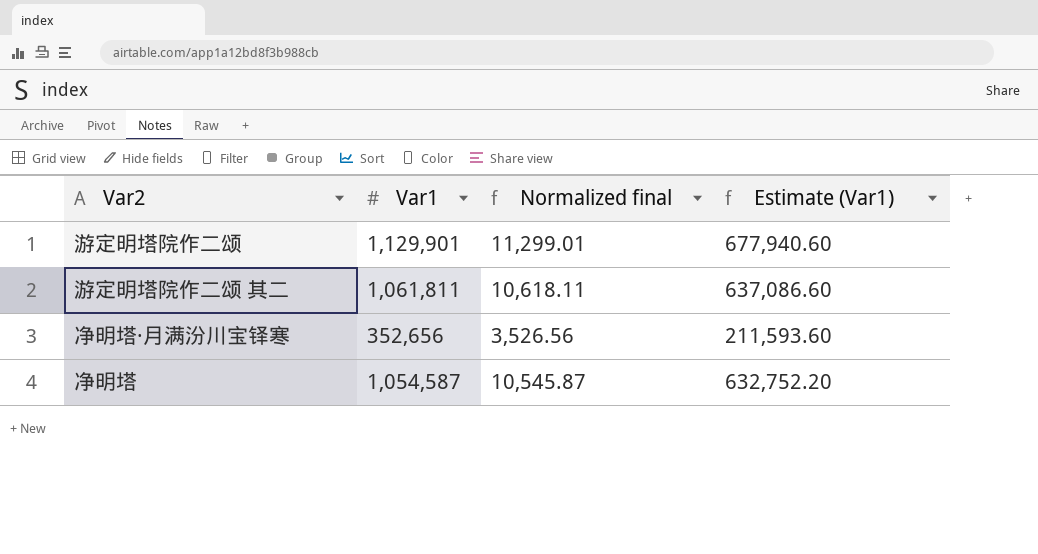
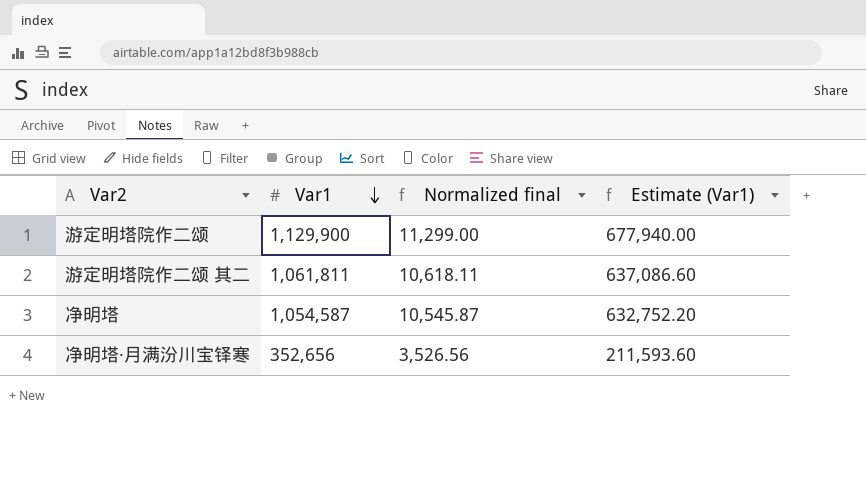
row order: none -> Var1 descending
游定明塔院作二颂 | Var1: 1,129,901 -> 1,129,900
游定明塔院作二颂 | Normalized final: 11,299.01 -> 11,299.00
游定明塔院作二颂 | Estimate (Var1): 677,940.60 -> 677,940.00

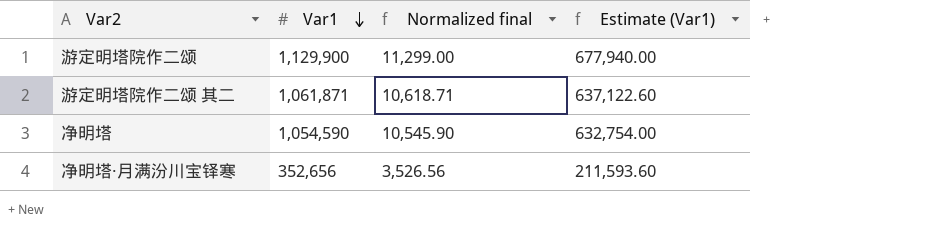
游定明塔院作二颂 其二 | Var1: 1,061,811 -> 1,061,871
游定明塔院作二颂 其二 | Normalized final: 10,618.11 -> 10,618.71
游定明塔院作二颂 其二 | Estimate (Var1): 637,086.60 -> 637,122.60
净明塔 | Var1: 1,054,587 -> 1,054,590
净明塔 | Normalized final: 10,545.87 -> 10,545.90
净明塔 | Estimate (Var1): 632,752.20 -> 632,754.00

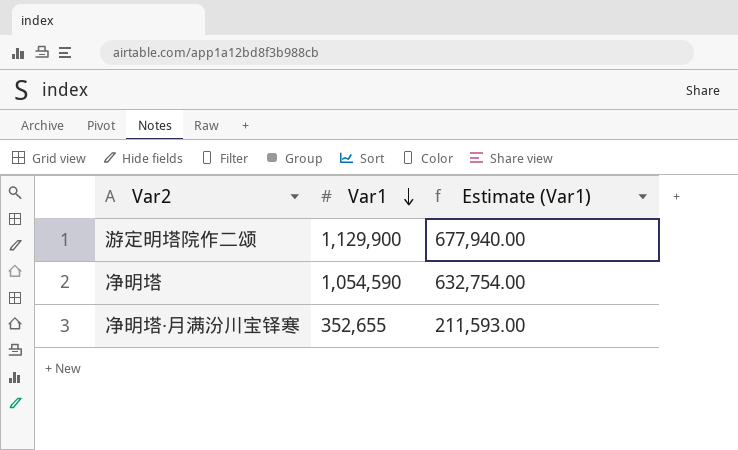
column Normalized final | formula: [Var1] * 0.01 -> none
row 游定明塔院作二颂 其二: 1,061,871 | 10,618.71 | 637,122.60 -> none
净明塔·月满汾川宝铎寒 | Var1: 352,656 -> 352,655
净明塔·月满汾川宝铎寒 | Estimate (Var1): 211,593.60 -> 211,593.00

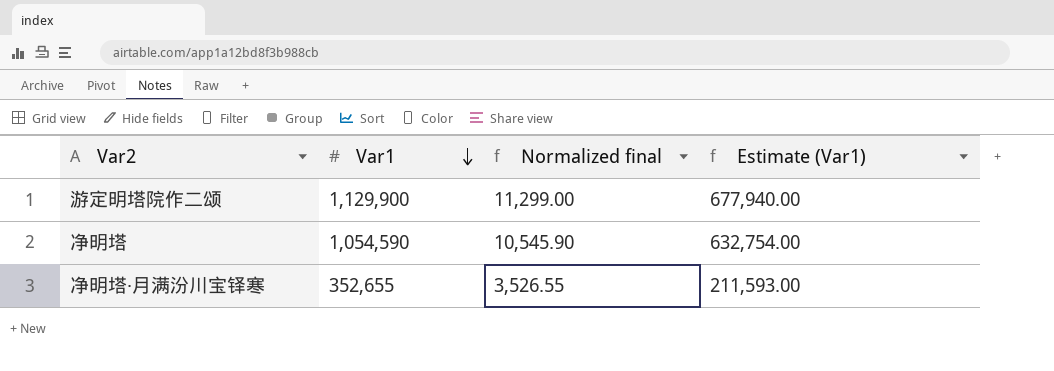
column Normalized final | formula: none -> [Var1] * 0.01

